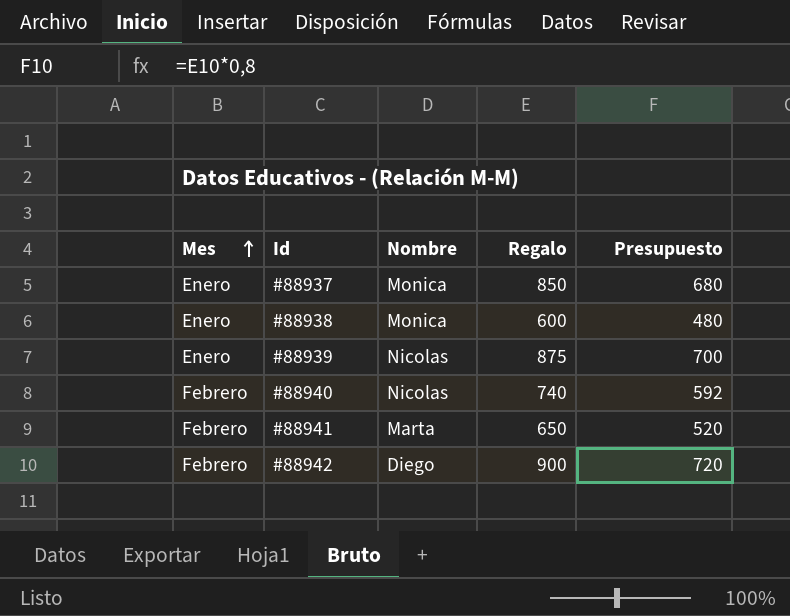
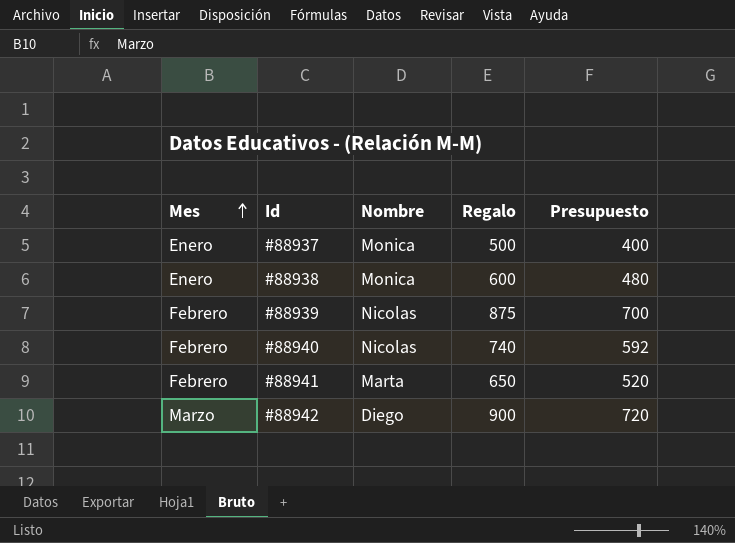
#88937 | Regalo: 850 -> 500
#88937 | Presupuesto: 680 -> 400
#88939 | Mes: Enero -> Febrero
#88942 | Mes: Febrero -> Marzo

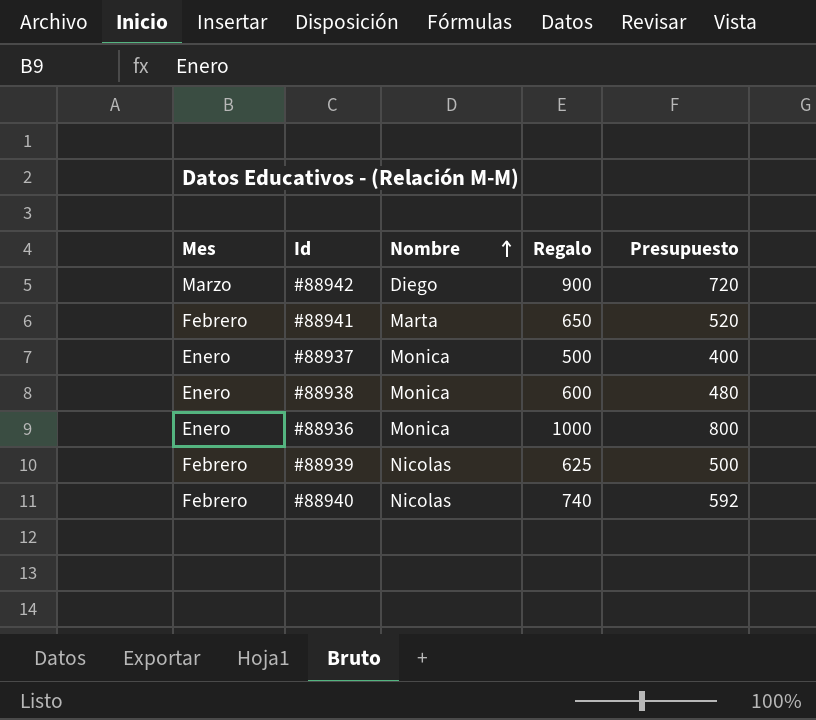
row order: Mes ascending -> Nombre ascending
row #88936: none -> Enero | Monica | 1000 | 800
#88939 | Regalo: 875 -> 625
#88939 | Presupuesto: 700 -> 500

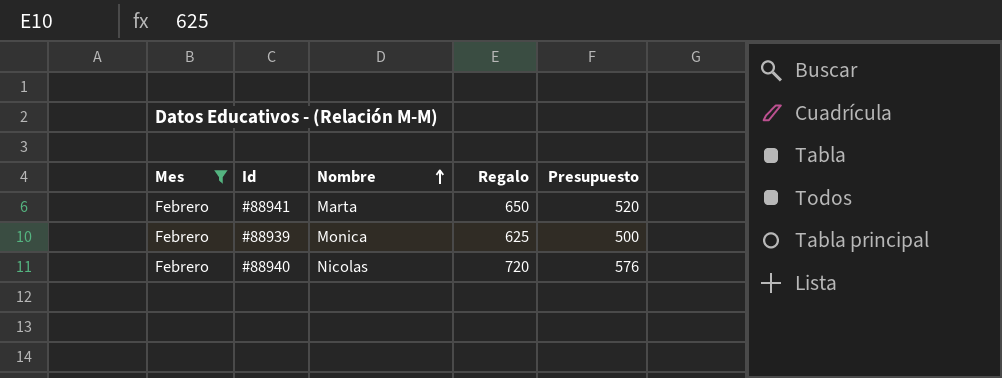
filter: none -> Mes = Febrero
#88939 | Nombre: Nicolas -> Monica
#88940 | Regalo: 740 -> 720
#88940 | Presupuesto: 592 -> 576

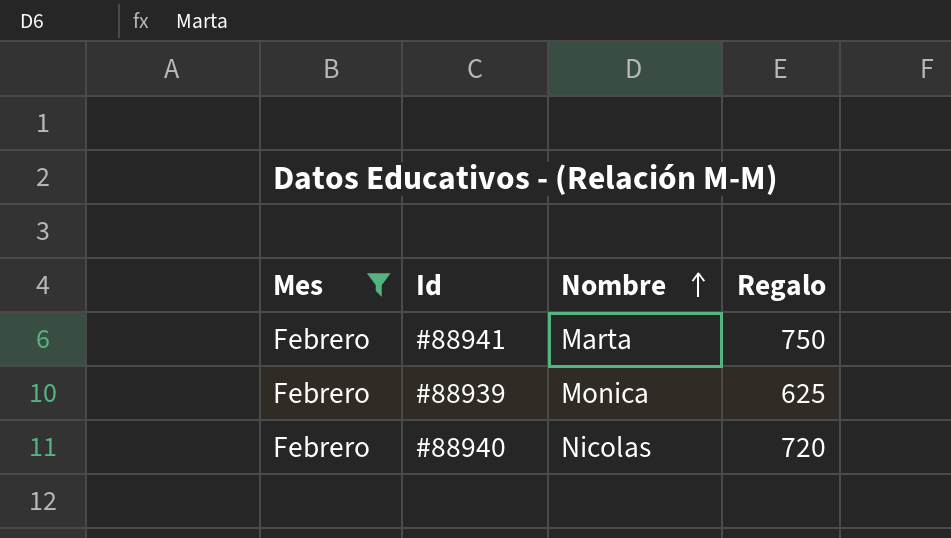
column Presupuesto | formula: [Regalo] * 0,8 -> none
#88941 | Regalo: 650 -> 750

